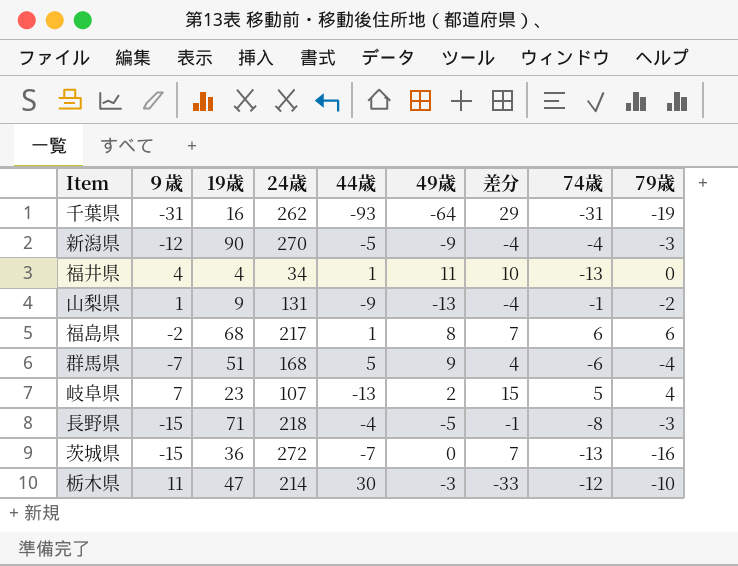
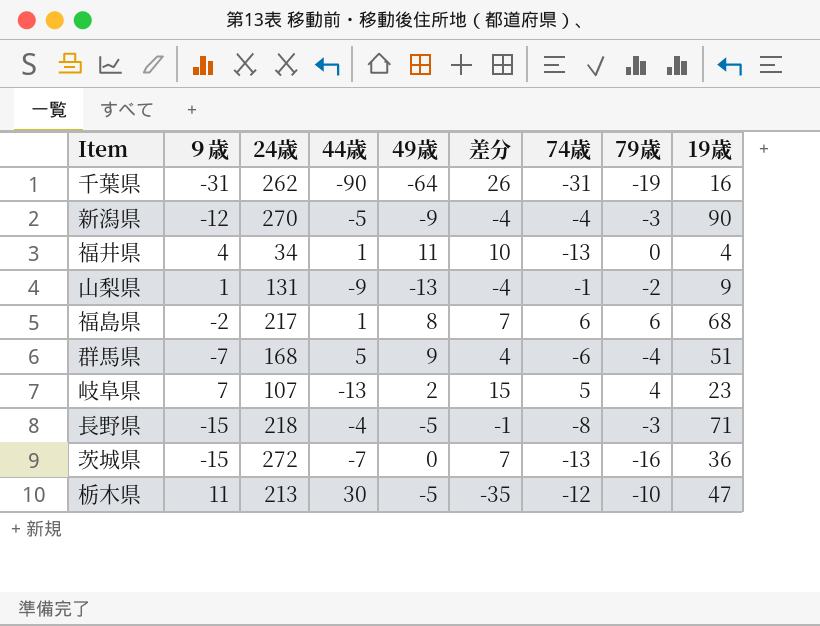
column 19歳 | position: 3 -> 9
千葉県 | 44歳: -93 -> -90
千葉県 | 差分: 29 -> 26
栃木県 | 24歳: 214 -> 213
栃木県 | 49歳: -3 -> -5
栃木県 | 差分: -33 -> -35

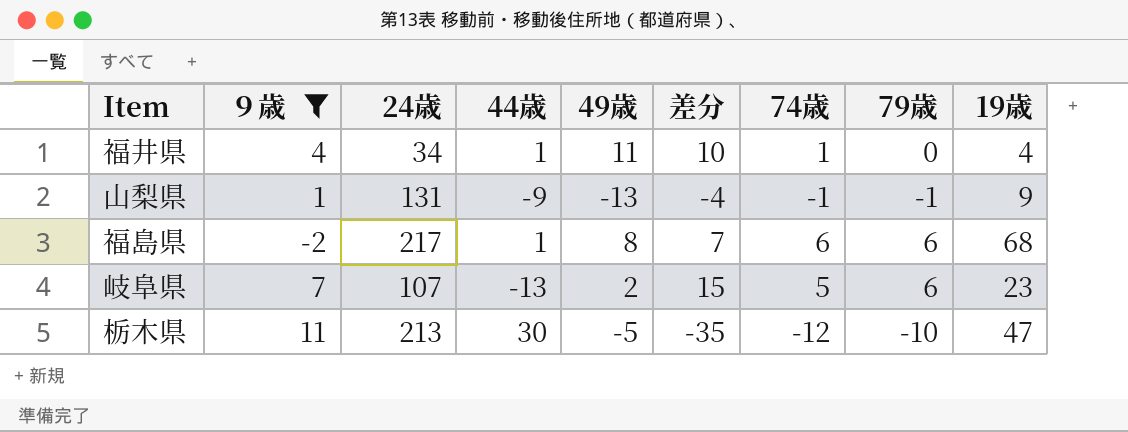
filter: none -> ９歳 >= -2
福井県 | 74歳: -13 -> 1
山梨県 | 79歳: -2 -> -1
岐阜県 | 79歳: 4 -> 6

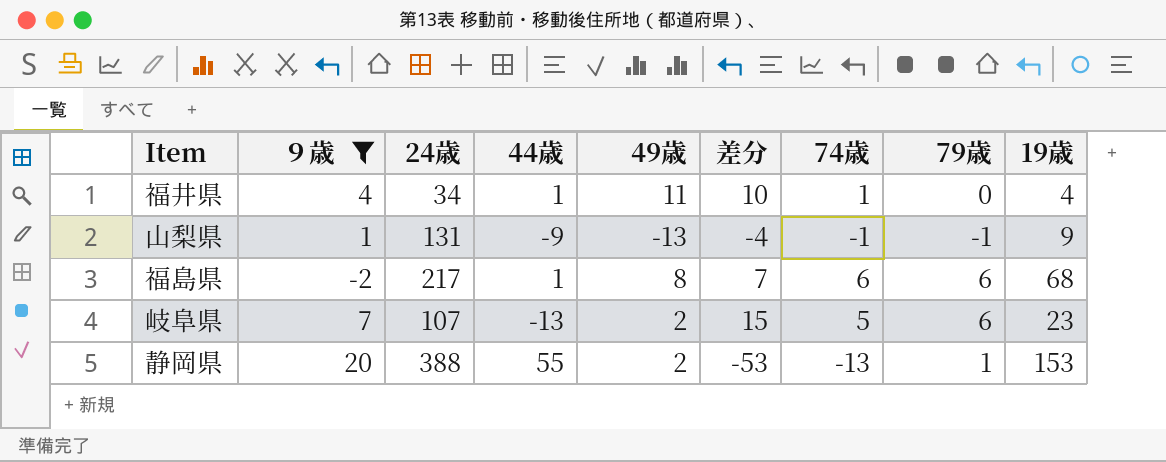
row 栃木県: 11 | 213 | 30 | -5 | -35 | -12 | -10 | 47 -> none
row 静岡県: none -> 20 | 388 | 55 | 2 | -53 | -13 | 1 | 153

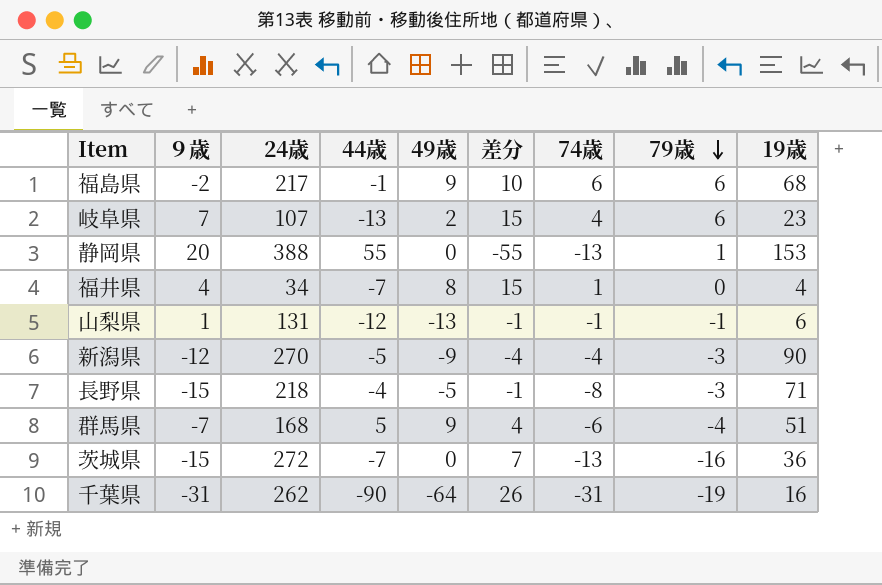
filter: ９歳 >= -2 -> none
row order: none -> 79歳 descending
福島県 | 44歳: 1 -> -1
福島県 | 49歳: 8 -> 9
福島県 | 差分: 7 -> 10
岐阜県 | 74歳: 5 -> 4
静岡県 | 49歳: 2 -> 0
静岡県 | 差分: -53 -> -55
福井県 | 44歳: 1 -> -7
福井県 | 49歳: 11 -> 8
福井県 | 差分: 10 -> 15
山梨県 | 44歳: -9 -> -12
山梨県 | 差分: -4 -> -1
山梨県 | 19歳: 9 -> 6

